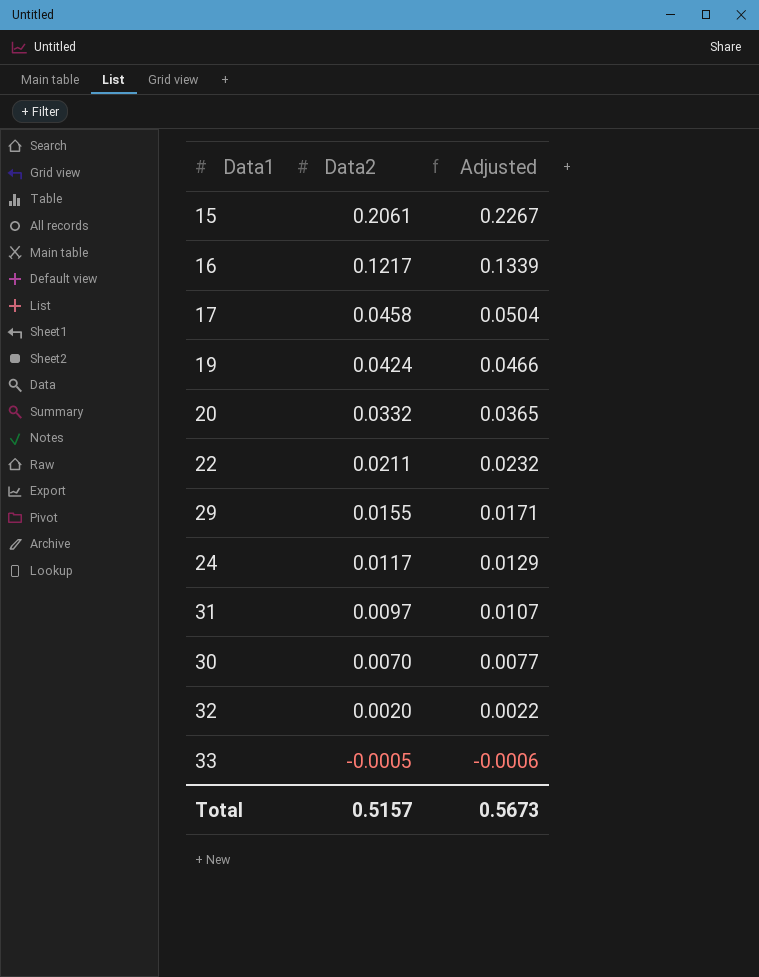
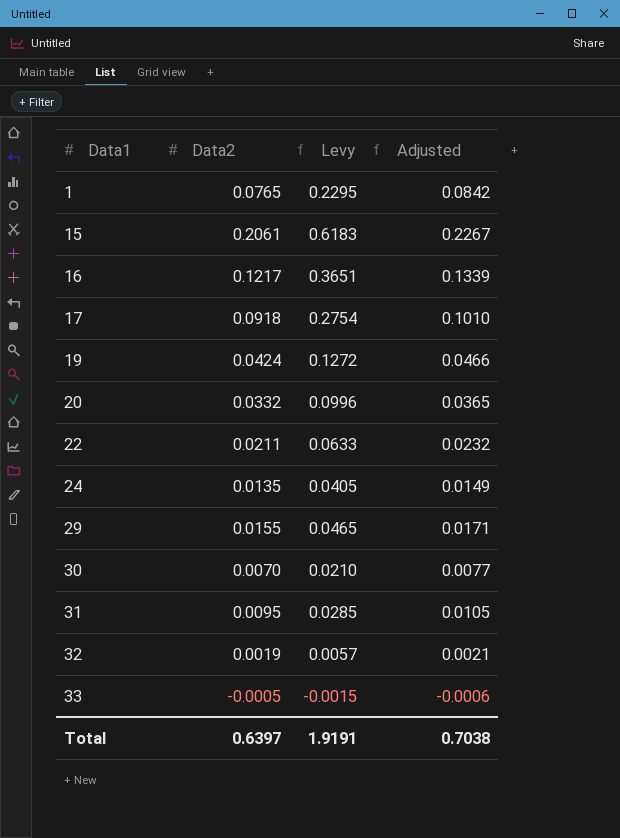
row order: Data2 descending -> Data1 ascending
column Levy | formula: none -> [Data2] * 3
row 1: none -> 0.0765 | 0.2295 | 0.0842
17 | Data2: 0.0458 -> 0.0918
17 | Adjusted: 0.0504 -> 0.1010
24 | Data2: 0.0117 -> 0.0135
24 | Adjusted: 0.0129 -> 0.0149
31 | Data2: 0.0097 -> 0.0095
31 | Adjusted: 0.0107 -> 0.0105
32 | Data2: 0.0020 -> 0.0019
32 | Adjusted: 0.0022 -> 0.0021
Total | Data2: 0.5157 -> 0.6397
Total | Adjusted: 0.5673 -> 0.7038

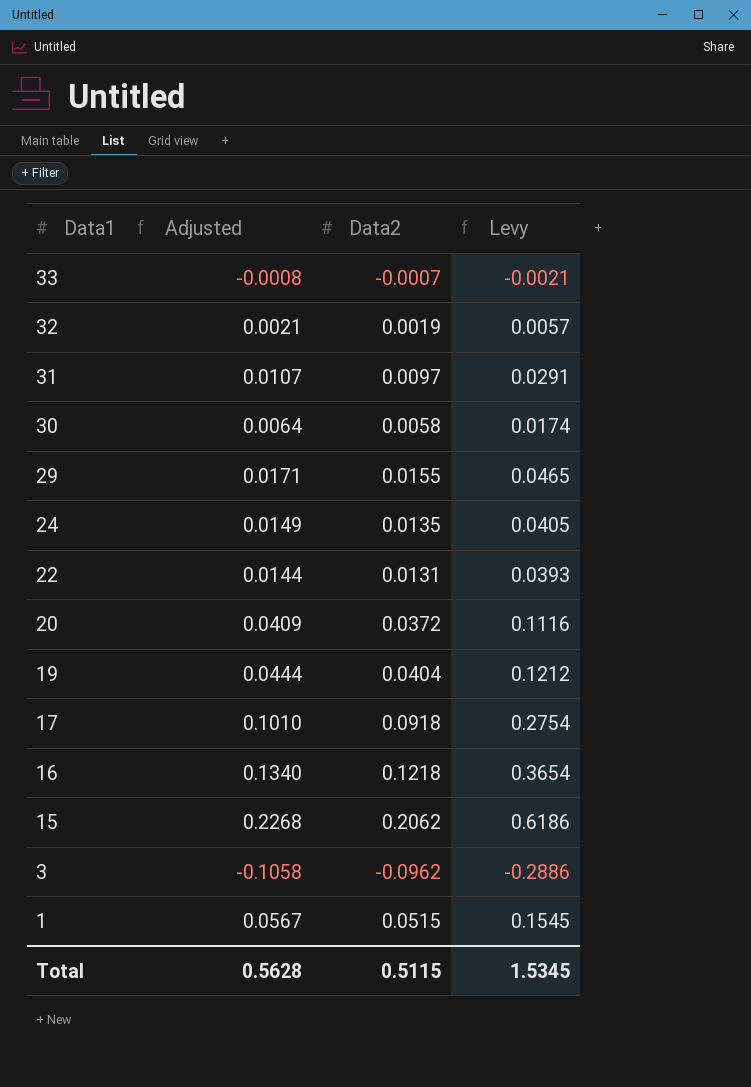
row order: Data1 ascending -> Data1 descending
column Adjusted | position: 4 -> 2
33 | Adjusted: -0.0006 -> -0.0008
33 | Data2: -0.0005 -> -0.0007
33 | Levy: -0.0015 -> -0.0021
31 | Adjusted: 0.0105 -> 0.0107
31 | Data2: 0.0095 -> 0.0097
31 | Levy: 0.0285 -> 0.0291
30 | Adjusted: 0.0077 -> 0.0064
30 | Data2: 0.0070 -> 0.0058
30 | Levy: 0.0210 -> 0.0174
22 | Adjusted: 0.0232 -> 0.0144
22 | Data2: 0.0211 -> 0.0131
22 | Levy: 0.0633 -> 0.0393
20 | Adjusted: 0.0365 -> 0.0409
20 | Data2: 0.0332 -> 0.0372
20 | Levy: 0.0996 -> 0.1116
19 | Adjusted: 0.0466 -> 0.0444
19 | Data2: 0.0424 -> 0.0404
19 | Levy: 0.1272 -> 0.1212
16 | Adjusted: 0.1339 -> 0.1340
16 | Data2: 0.1217 -> 0.1218
16 | Levy: 0.3651 -> 0.3654
15 | Adjusted: 0.2267 -> 0.2268
15 | Data2: 0.2061 -> 0.2062
15 | Levy: 0.6183 -> 0.6186
row 3: none -> -0.1058 | -0.0962 | -0.2886
1 | Adjusted: 0.0842 -> 0.0567
1 | Data2: 0.0765 -> 0.0515
1 | Levy: 0.2295 -> 0.1545
Total | Adjusted: 0.7038 -> 0.5628
Total | Data2: 0.6397 -> 0.5115
Total | Levy: 1.9191 -> 1.5345

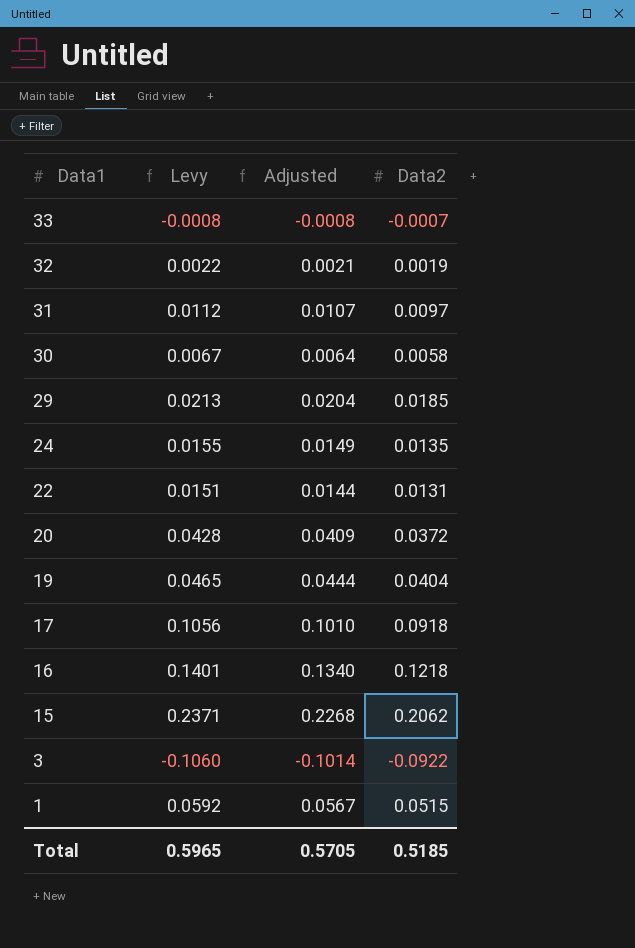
column Levy | formula: [Data2] * 3 -> [Data2] * 1.15
column Levy | position: 4 -> 2
29 | Adjusted: 0.0171 -> 0.0204
29 | Data2: 0.0155 -> 0.0185
3 | Adjusted: -0.1058 -> -0.1014
3 | Data2: -0.0962 -> -0.0922
Total | Levy: 1.5345 -> 0.5965
Total | Adjusted: 0.5628 -> 0.5705
Total | Data2: 0.5115 -> 0.5185

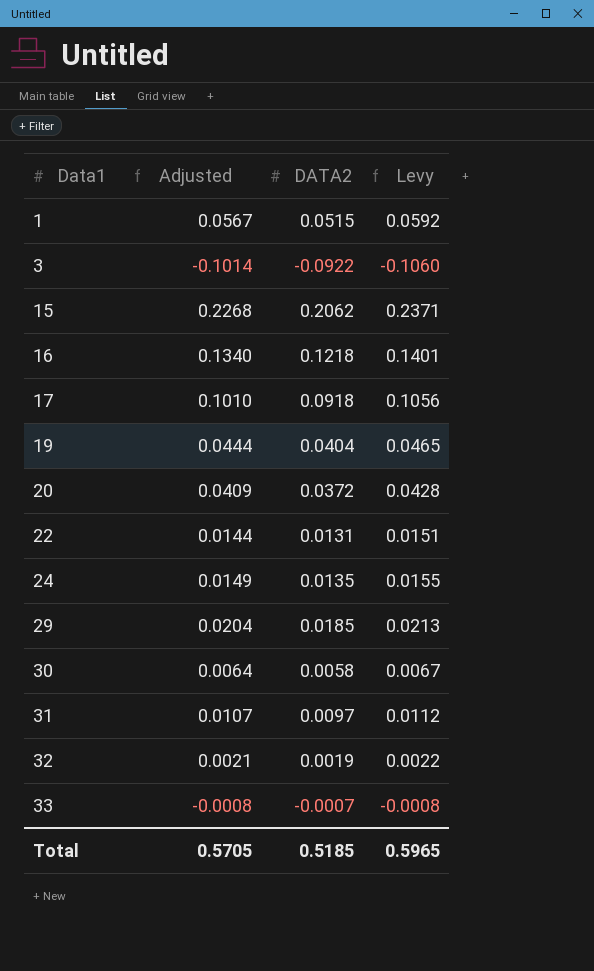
row order: Data1 descending -> Data1 ascending
column name: Data2 -> DATA2
column Levy | position: 2 -> 4

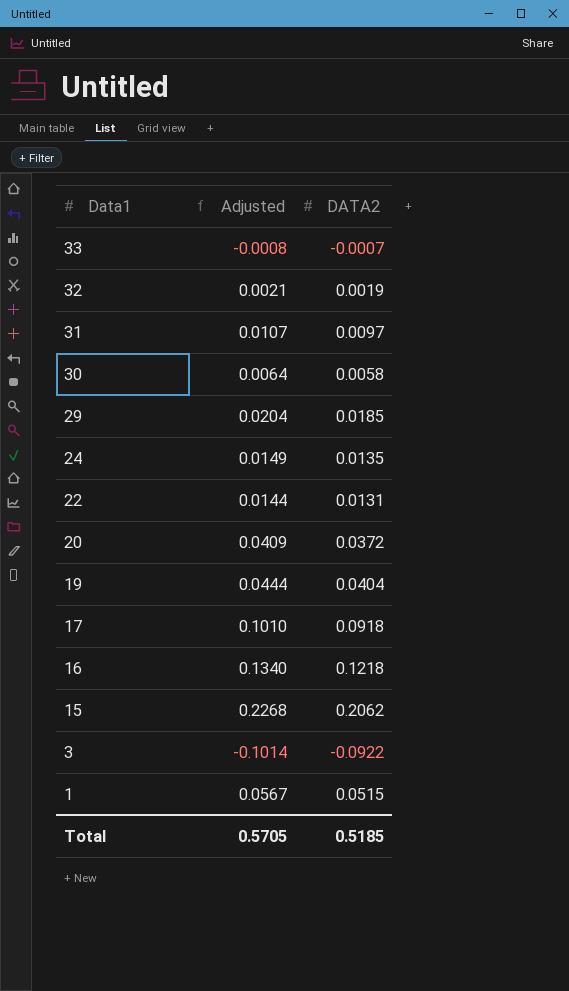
row order: Data1 ascending -> Data1 descending
column Levy | formula: [DATA2] * 1.15 -> none

